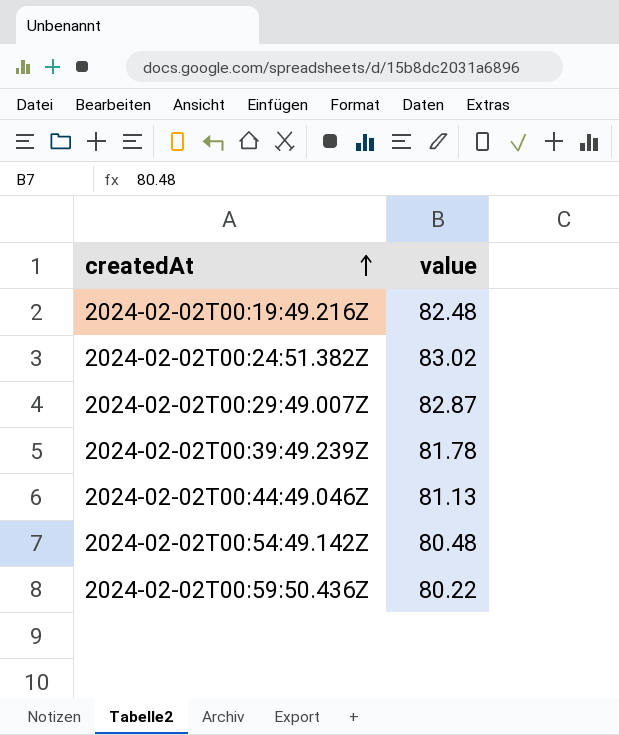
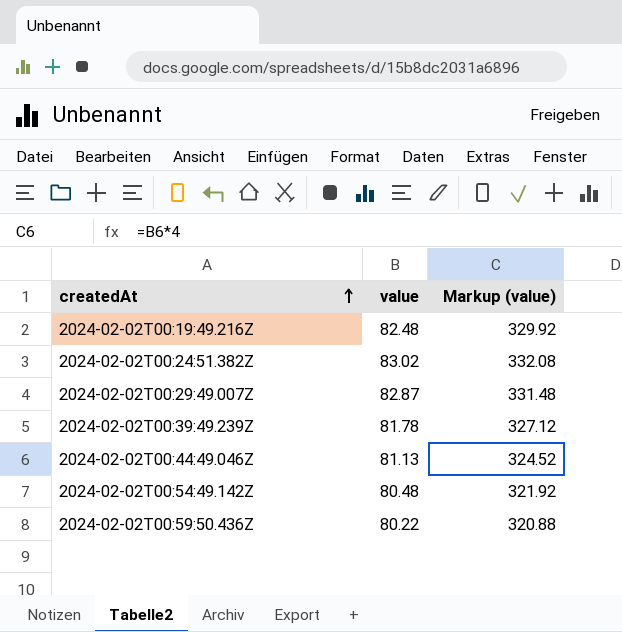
column Markup (value) | formula: none -> [value] * 4

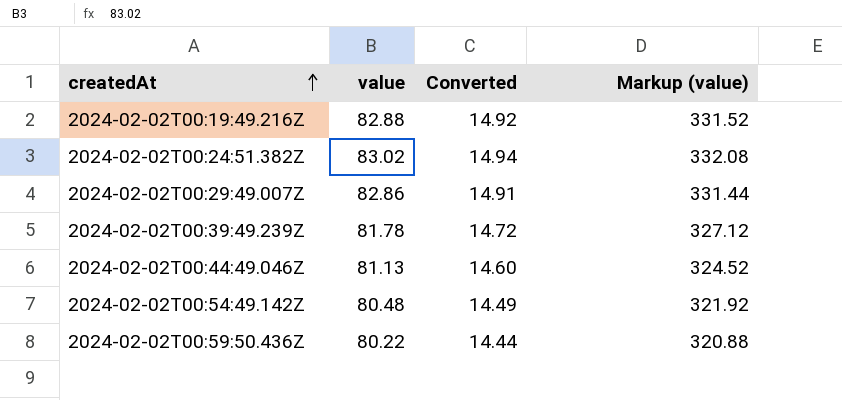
column Converted | formula: none -> [value] * 0.18
2024-02-02T00:19:49.216Z | value: 82.48 -> 82.88
2024-02-02T00:19:49.216Z | Markup (value): 329.92 -> 331.52
2024-02-02T00:29:49.007Z | value: 82.87 -> 82.86
2024-02-02T00:29:49.007Z | Markup (value): 331.48 -> 331.44

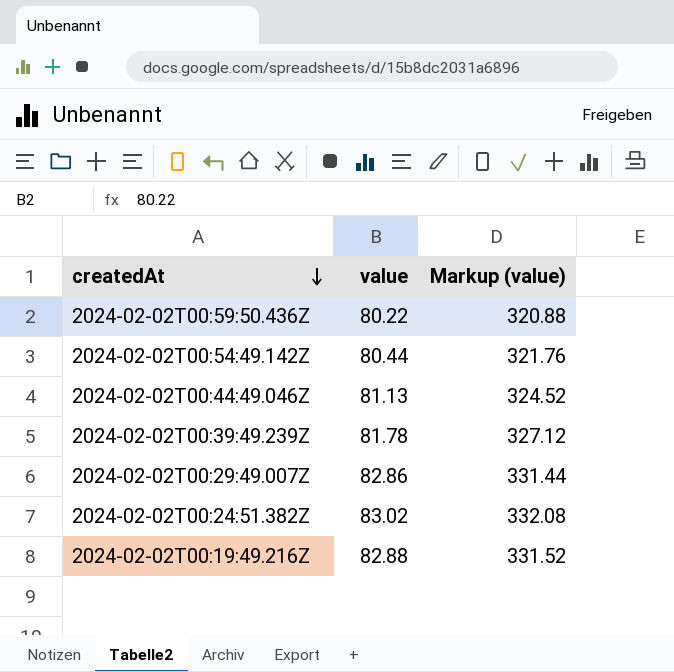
row order: createdAt ascending -> createdAt descending
column Converted | formula: [value] * 0.18 -> none
2024-02-02T00:54:49.142Z | value: 80.48 -> 80.44
2024-02-02T00:54:49.142Z | Markup (value): 321.92 -> 321.76

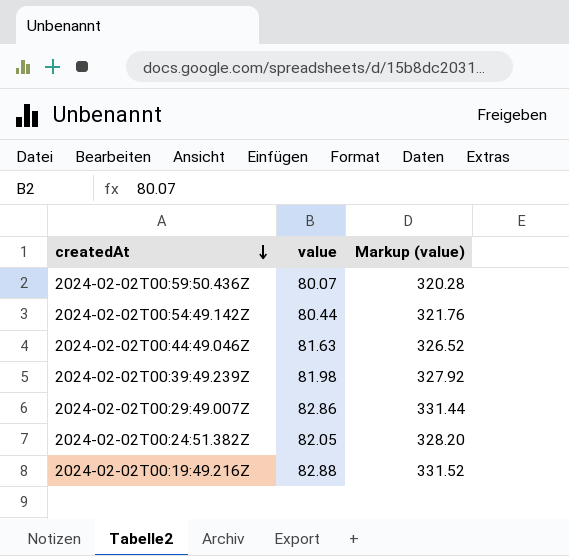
2024-02-02T00:59:50.436Z | value: 80.22 -> 80.07
2024-02-02T00:59:50.436Z | Markup (value): 320.88 -> 320.28
2024-02-02T00:44:49.046Z | value: 81.13 -> 81.63
2024-02-02T00:44:49.046Z | Markup (value): 324.52 -> 326.52
2024-02-02T00:39:49.239Z | value: 81.78 -> 81.98
2024-02-02T00:39:49.239Z | Markup (value): 327.12 -> 327.92
2024-02-02T00:24:51.382Z | value: 83.02 -> 82.05
2024-02-02T00:24:51.382Z | Markup (value): 332.08 -> 328.20

